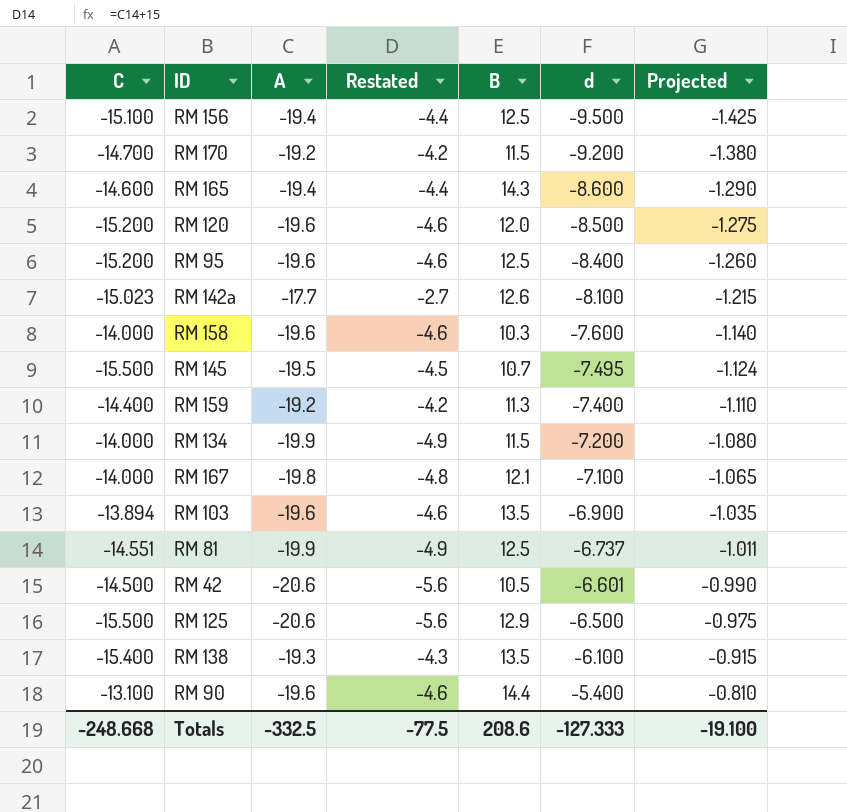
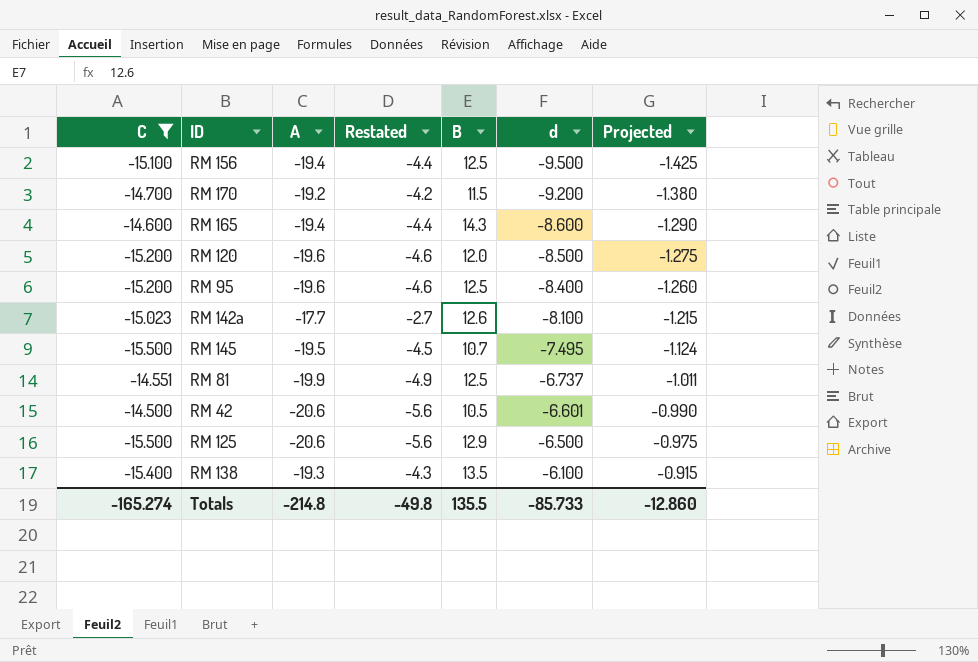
filter: none -> C <= -14.500
Totals | C: -248.668 -> -165.274
Totals | A: -332.5 -> -214.8
Totals | Restated: -77.5 -> -49.8
Totals | B: 208.6 -> 135.5
Totals | d: -127.333 -> -85.733
Totals | Projected: -19.100 -> -12.860

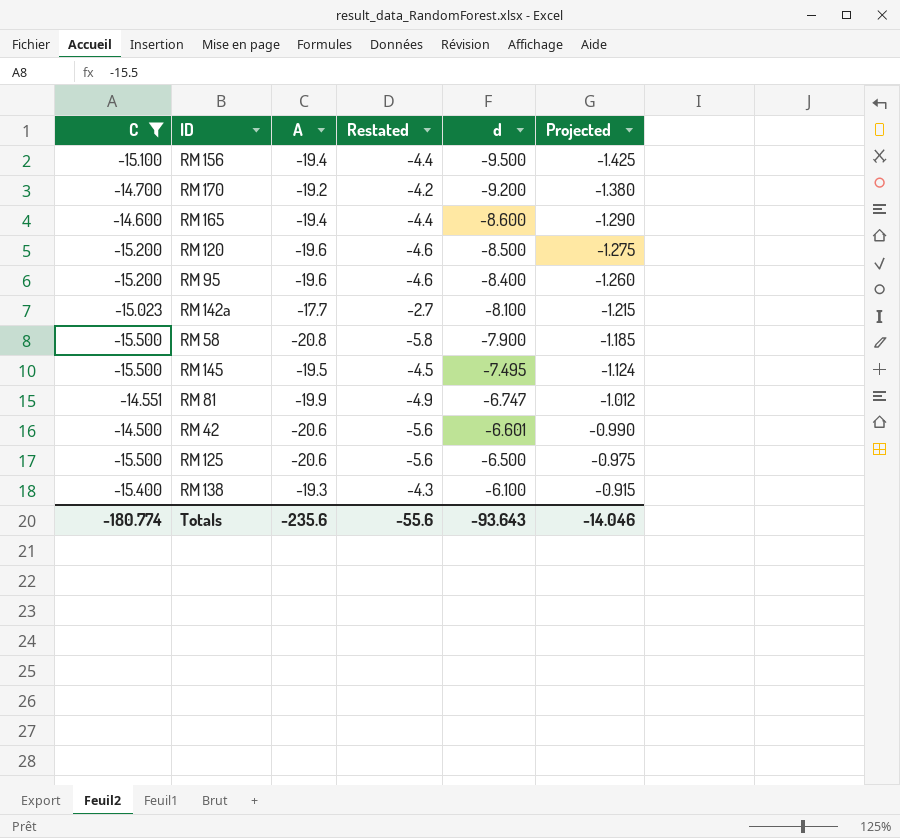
column B | position: 5 -> none
row RM 58: none -> -15.500 | -20.8 | -5.8 | -7.900 | -1.185
RM 81 | d: -6.737 -> -6.747
RM 81 | Projected: -1.011 -> -1.012
Totals | C: -165.274 -> -180.774
Totals | A: -214.8 -> -235.6
Totals | Restated: -49.8 -> -55.6
Totals | d: -85.733 -> -93.643
Totals | Projected: -12.860 -> -14.046

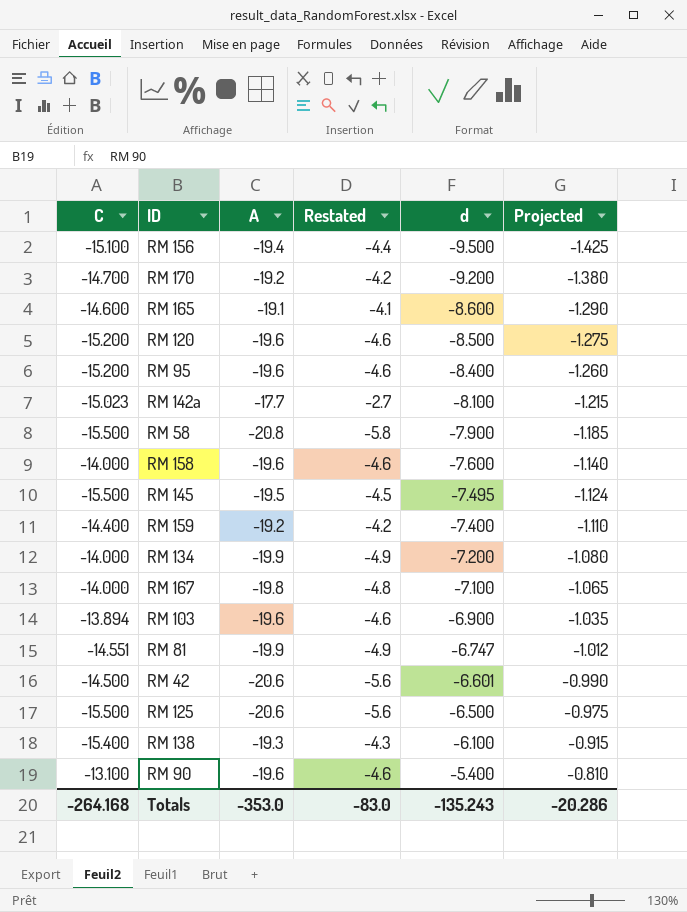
filter: C <= -14.500 -> none
RM 165 | A: -19.4 -> -19.1
RM 165 | Restated: -4.4 -> -4.1
Totals | C: -180.774 -> -264.168
Totals | A: -235.6 -> -353.0
Totals | Restated: -55.6 -> -83.0
Totals | d: -93.643 -> -135.243
Totals | Projected: -14.046 -> -20.286

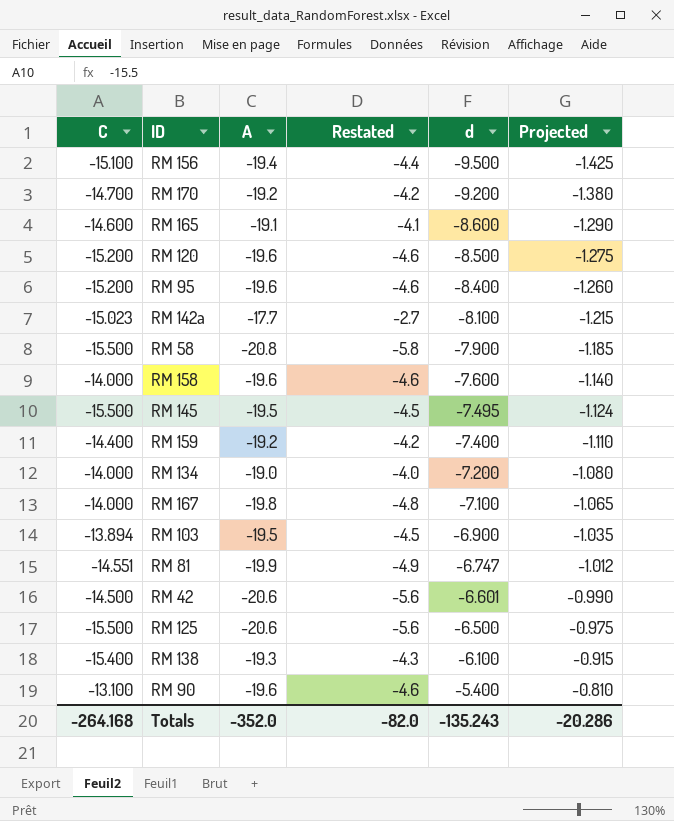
RM 134 | A: -19.9 -> -19.0
RM 134 | Restated: -4.9 -> -4.0
RM 103 | A: -19.6 -> -19.5
RM 103 | Restated: -4.6 -> -4.5
Totals | A: -353.0 -> -352.0
Totals | Restated: -83.0 -> -82.0

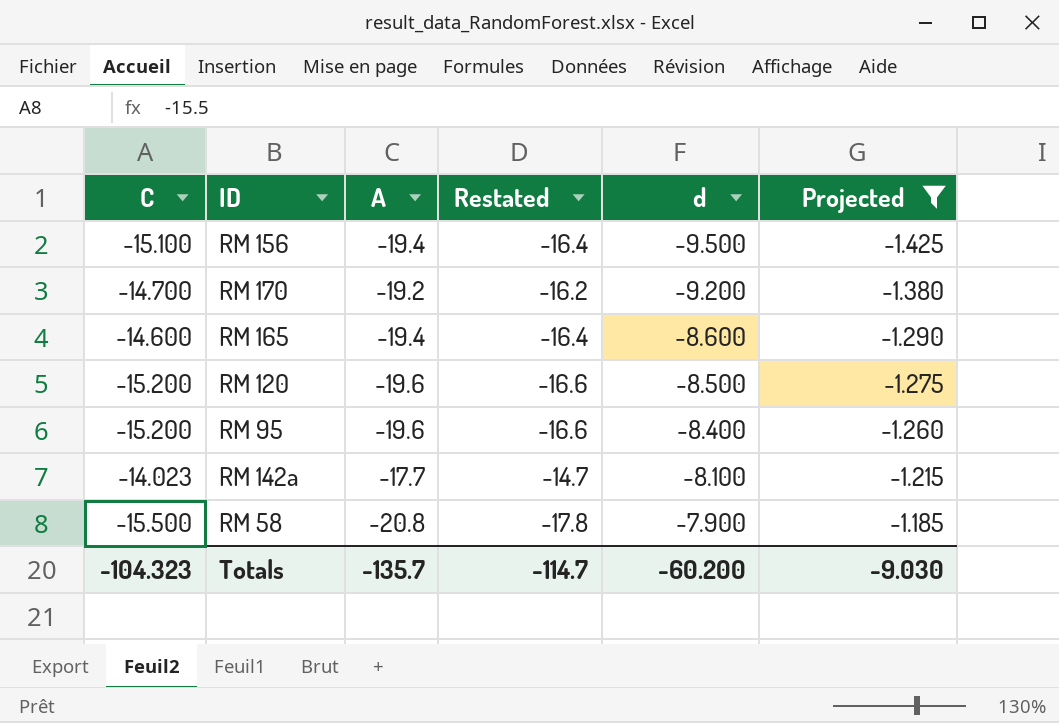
filter: none -> Projected <= -1.185
column Restated | formula: [A] + 15 -> [A] + 3
RM 165 | A: -19.1 -> -19.4
RM 142a | C: -15.023 -> -14.023
Totals | C: -264.168 -> -104.323
Totals | A: -352.0 -> -135.7
Totals | Restated: -82.0 -> -114.7
Totals | d: -135.243 -> -60.200
Totals | Projected: -20.286 -> -9.030

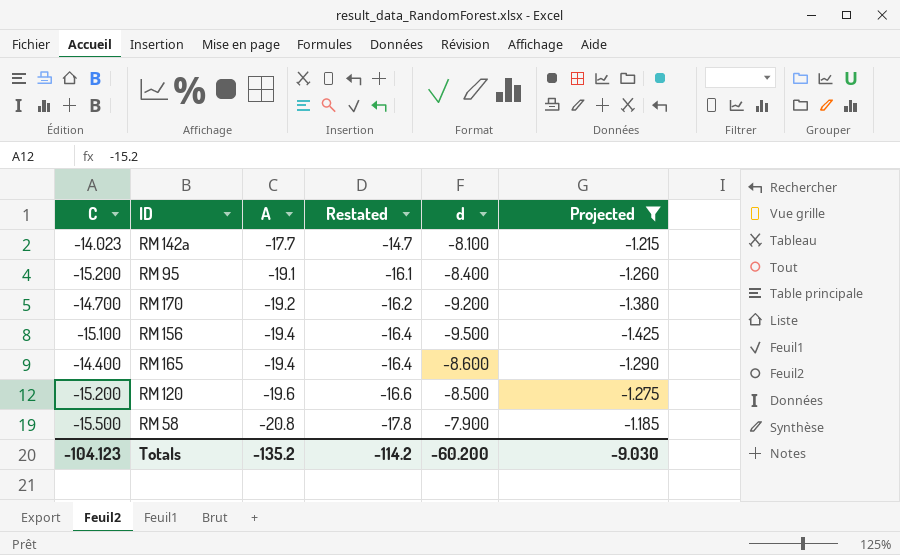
row order: d ascending -> A descending
RM 95 | A: -19.6 -> -19.1
RM 95 | Restated: -16.6 -> -16.1
RM 165 | C: -14.600 -> -14.400
Totals | C: -104.323 -> -104.123
Totals | A: -135.7 -> -135.2
Totals | Restated: -114.7 -> -114.2

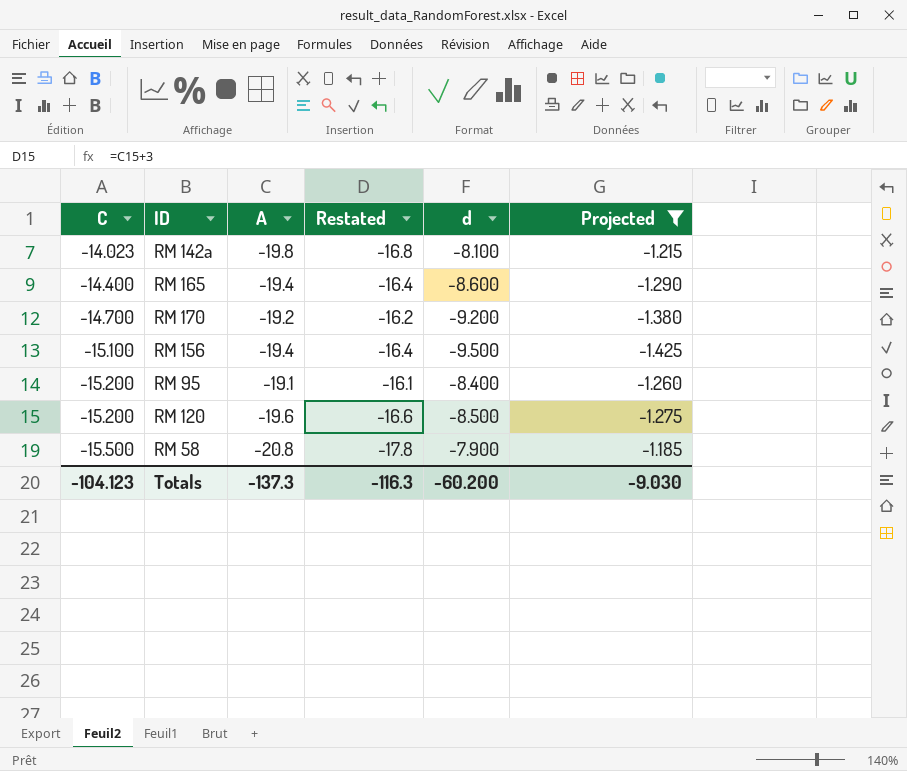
row order: A descending -> C descending
RM 142a | A: -17.7 -> -19.8
RM 142a | Restated: -14.7 -> -16.8
Totals | A: -135.2 -> -137.3
Totals | Restated: -114.2 -> -116.3

